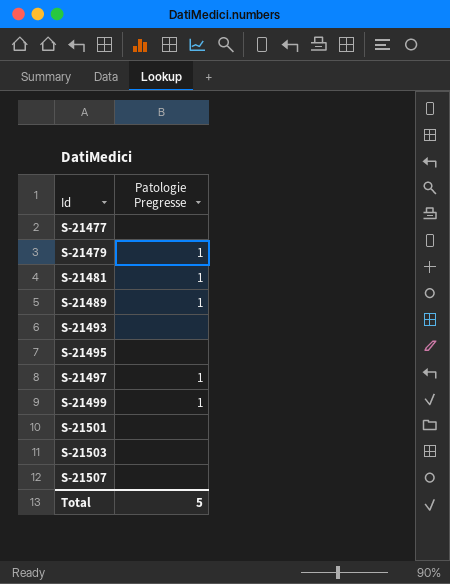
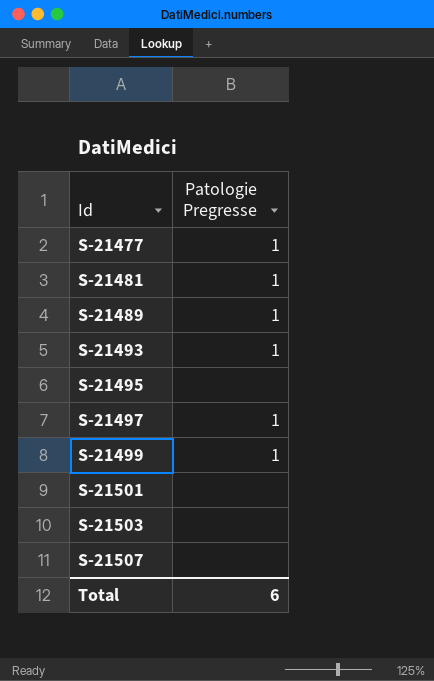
row S-21479: 1 -> none
S-21477 | Patologie Pregresse: none -> 1
S-21493 | Patologie Pregresse: none -> 1
Total | Patologie Pregresse: 5 -> 6

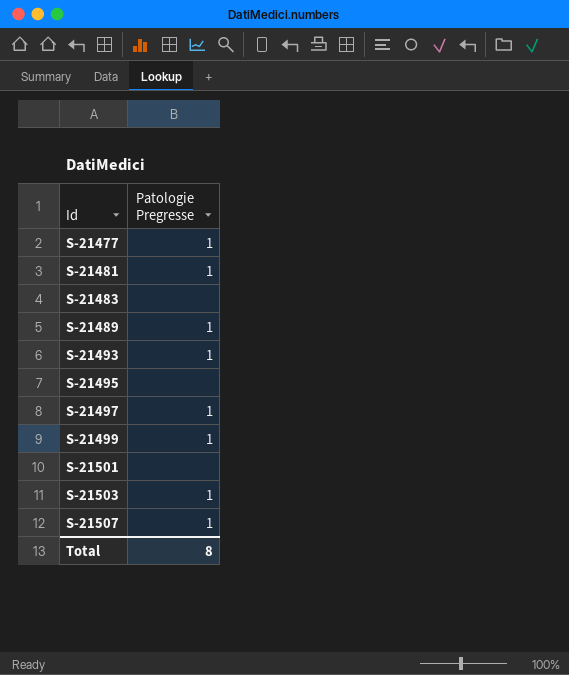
row S-21483: none -> none
S-21503 | Patologie Pregresse: none -> 1
S-21507 | Patologie Pregresse: none -> 1
Total | Patologie Pregresse: 6 -> 8

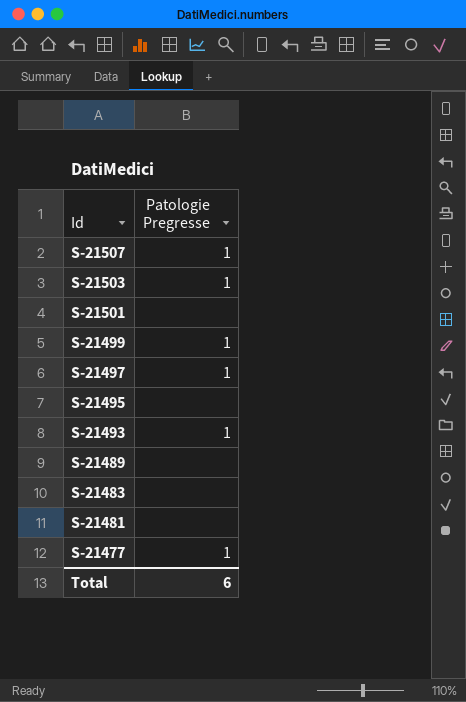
row order: Id ascending -> Id descending
S-21489 | Patologie Pregresse: 1 -> none
S-21481 | Patologie Pregresse: 1 -> none
Total | Patologie Pregresse: 8 -> 6

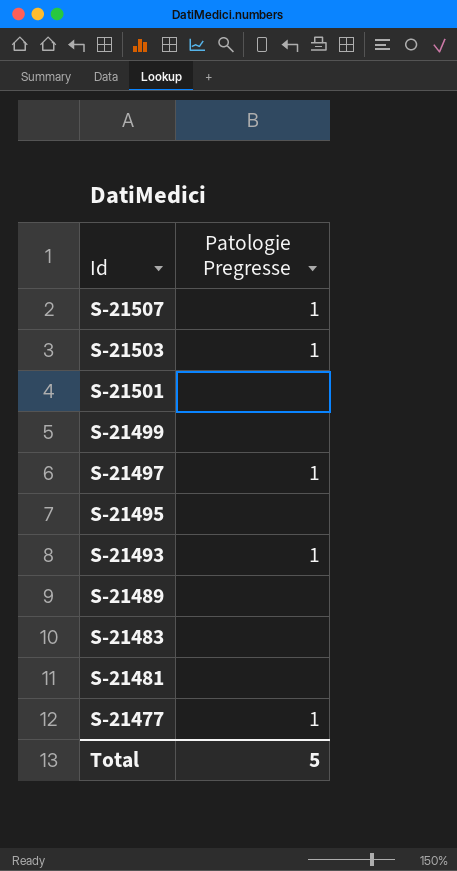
S-21499 | Patologie Pregresse: 1 -> none
Total | Patologie Pregresse: 6 -> 5

